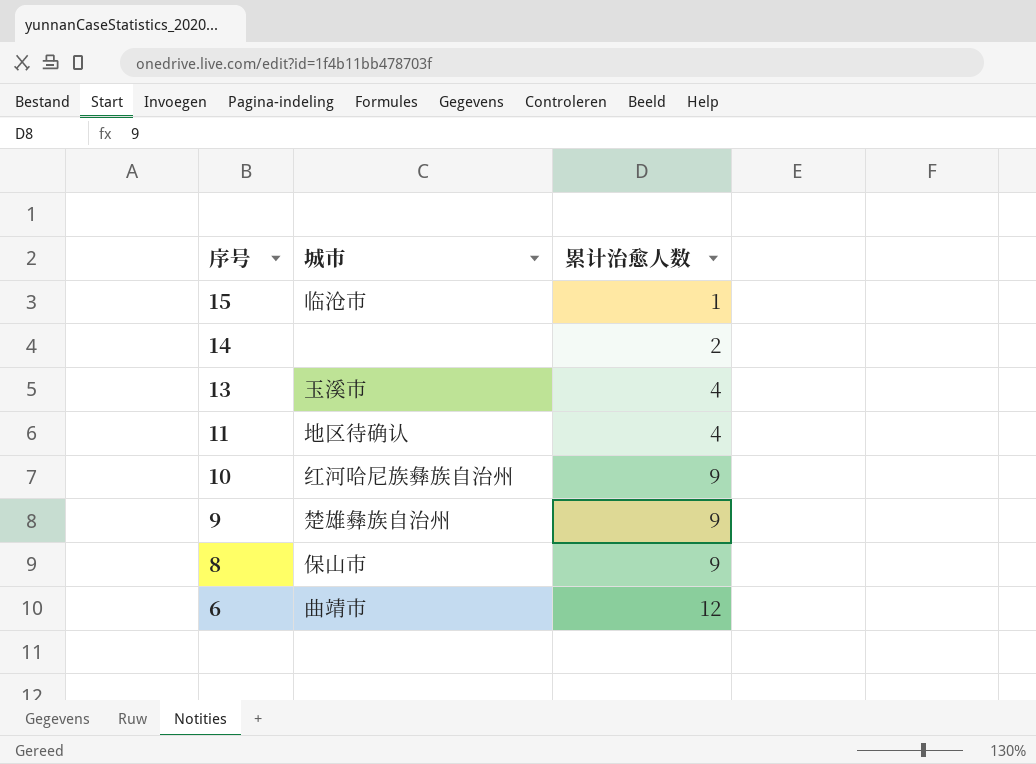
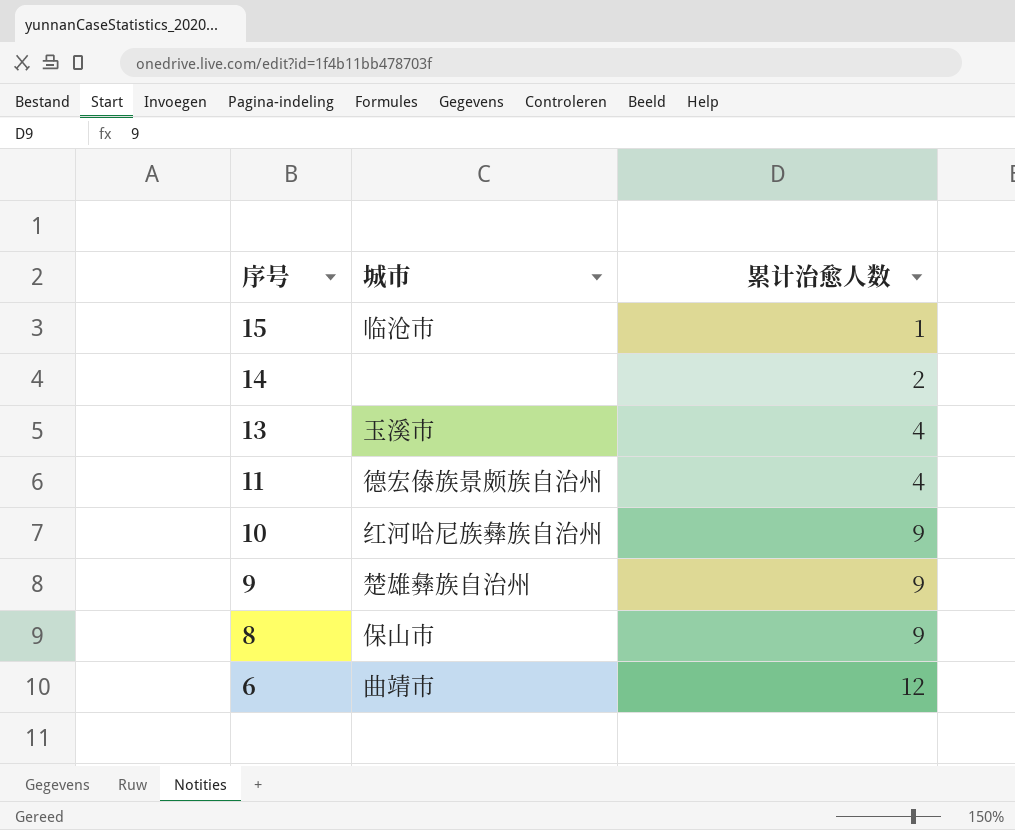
11 | 城市: 地区待确认 -> 德宏傣族景颇族自治州

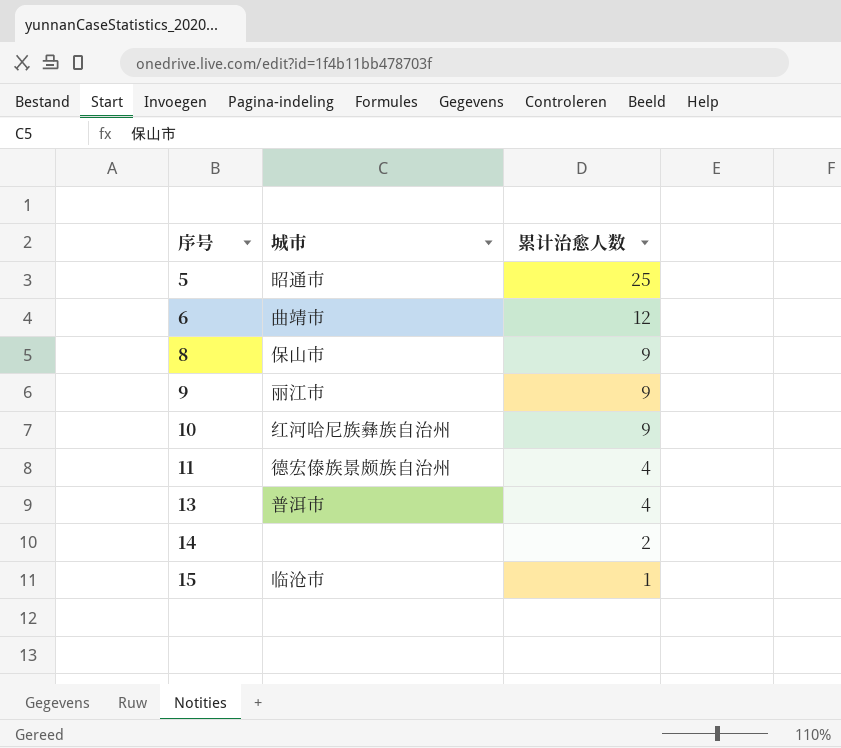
row order: 序号 descending -> 序号 ascending
row 5: none -> 昭通市 | 25
9 | 城市: 楚雄彝族自治州 -> 丽江市
13 | 城市: 玉溪市 -> 普洱市

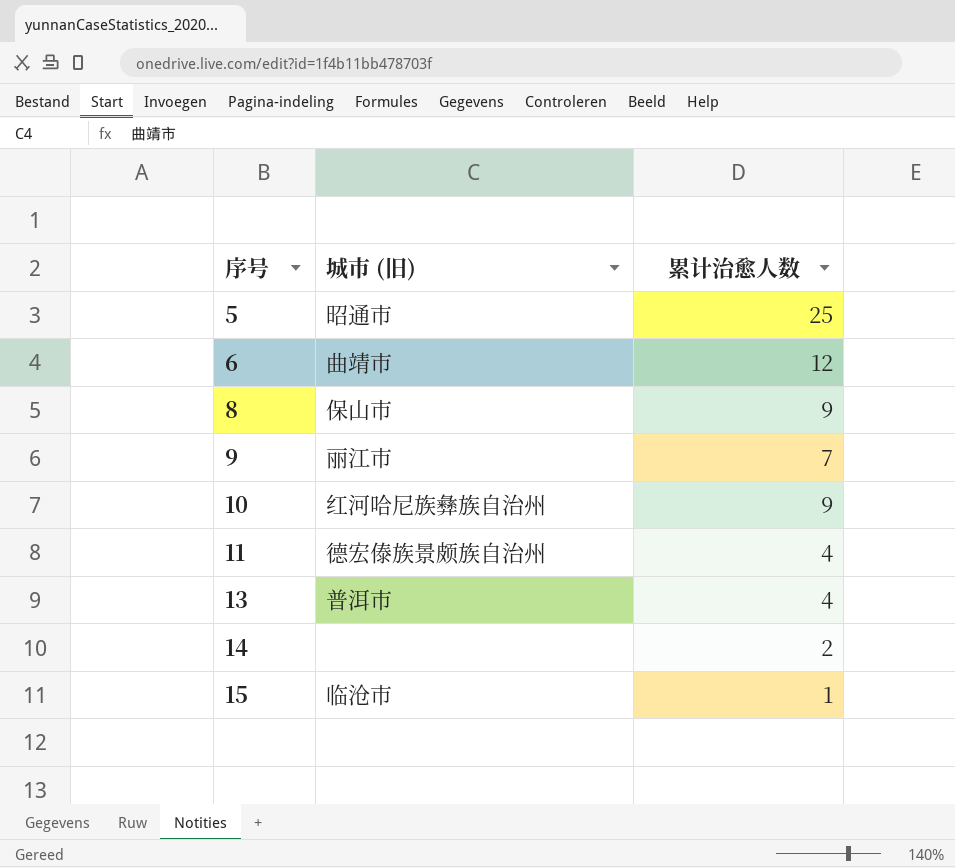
column name: 城市 -> 城市 (旧)
9 | 累计治愈人数: 9 -> 7

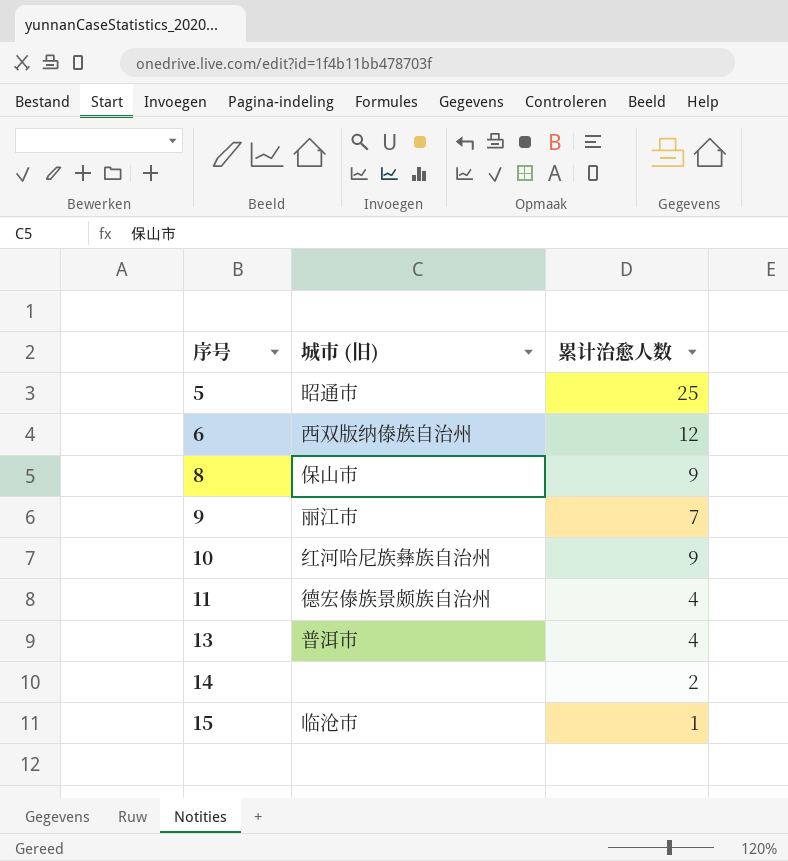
6 | 城市 (旧): 曲靖市 -> 西双版纳傣族自治州

